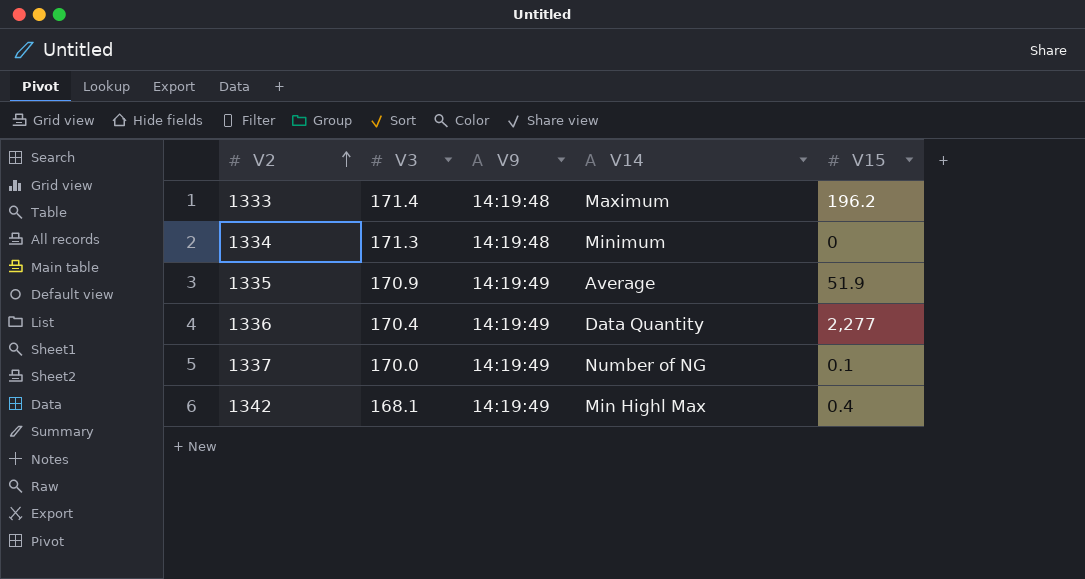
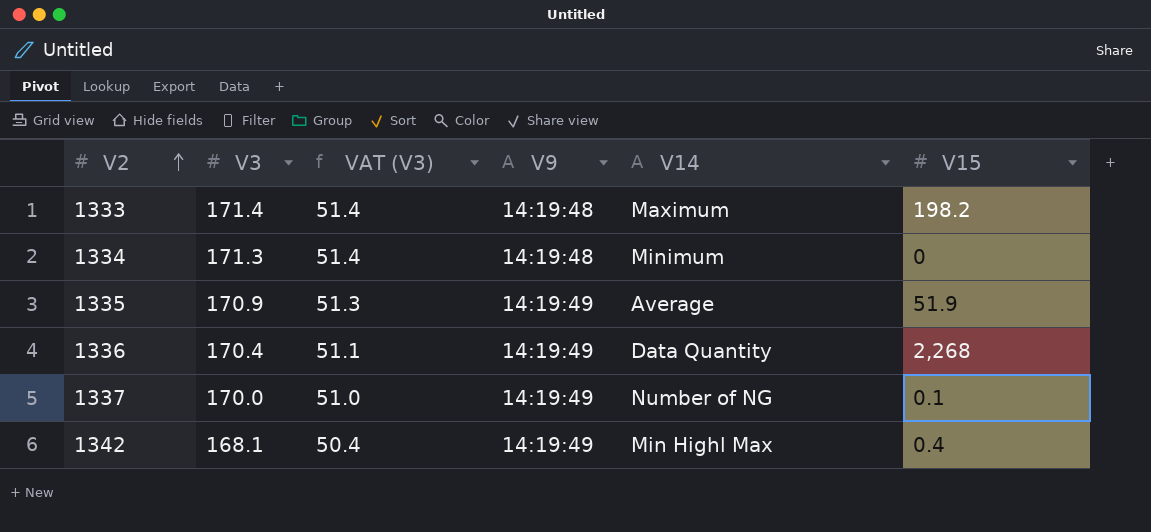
column VAT (V3) | formula: none -> [V3] * 0.3
1333 | V15: 196.2 -> 198.2
1336 | V15: 2,277 -> 2,268

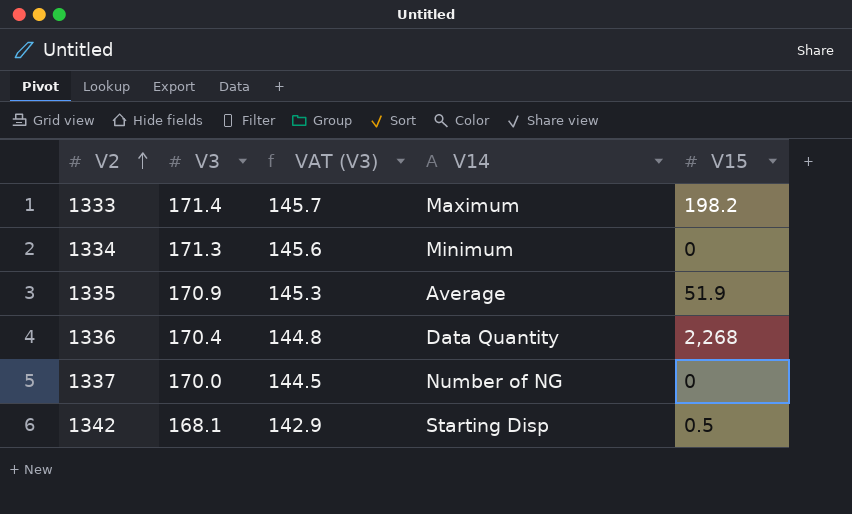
column V9 | position: 4 -> none
column VAT (V3) | formula: [V3] * 0.3 -> [V3] * 0.85
1337 | V15: 0.1 -> 0
1342 | V14: Min Highl Max -> Starting Disp
1342 | V15: 0.4 -> 0.5

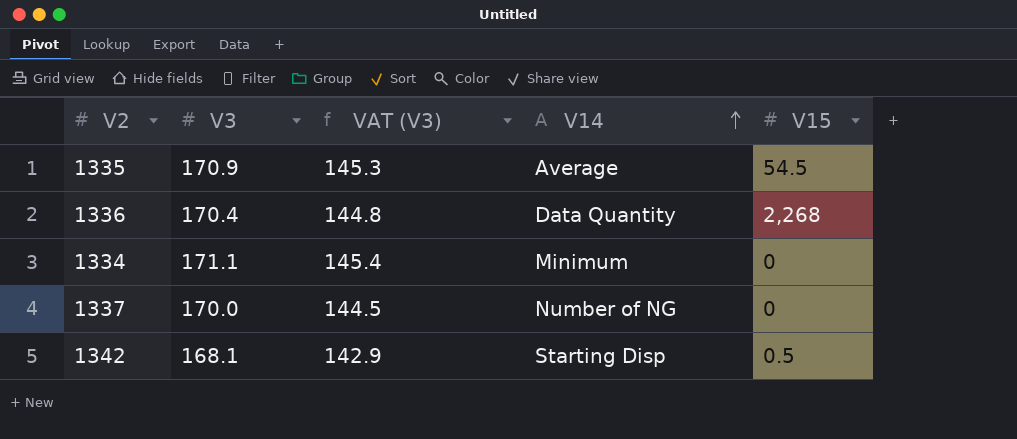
row order: V2 ascending -> V14 ascending
row 1333: 171.4 | 145.7 | Maximum | 198.2 -> none
1335 | V15: 51.9 -> 54.5
1334 | V3: 171.3 -> 171.1
1334 | VAT (V3): 145.6 -> 145.4

